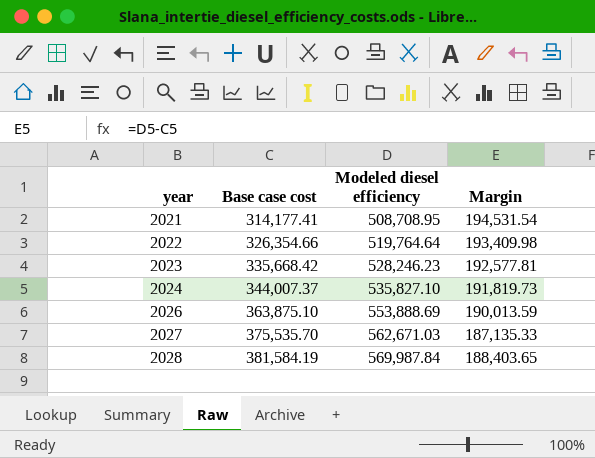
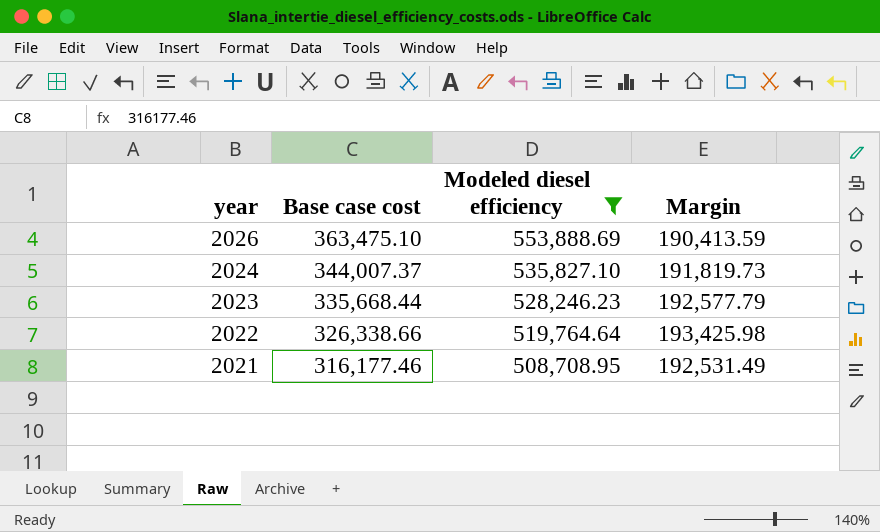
filter: none -> Modeled diesel efficiency <= 553,888.69
row order: year ascending -> year descending
2026 | Base case cost: 363,875.10 -> 363,475.10
2026 | Margin: 190,013.59 -> 190,413.59
2023 | Base case cost: 335,668.42 -> 335,668.44
2023 | Margin: 192,577.81 -> 192,577.79
2022 | Base case cost: 326,354.66 -> 326,338.66
2022 | Margin: 193,409.98 -> 193,425.98
2021 | Base case cost: 314,177.41 -> 316,177.46
2021 | Margin: 194,531.54 -> 192,531.49

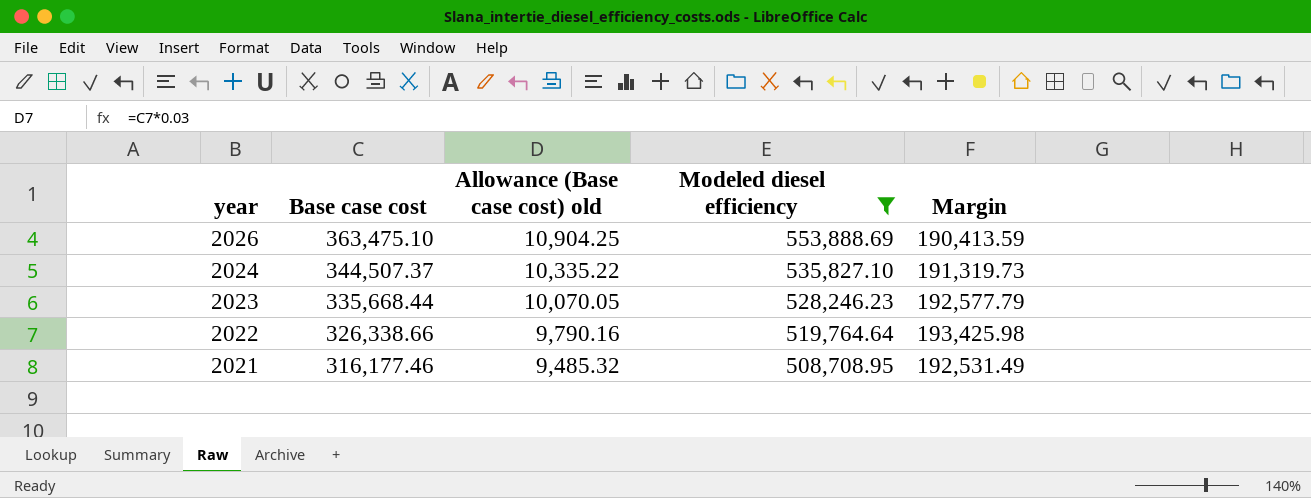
column Allowance (Base case cost) old | formula: none -> [Base case cost] * 0.03
2024 | Base case cost: 344,007.37 -> 344,507.37
2024 | Margin: 191,819.73 -> 191,319.73

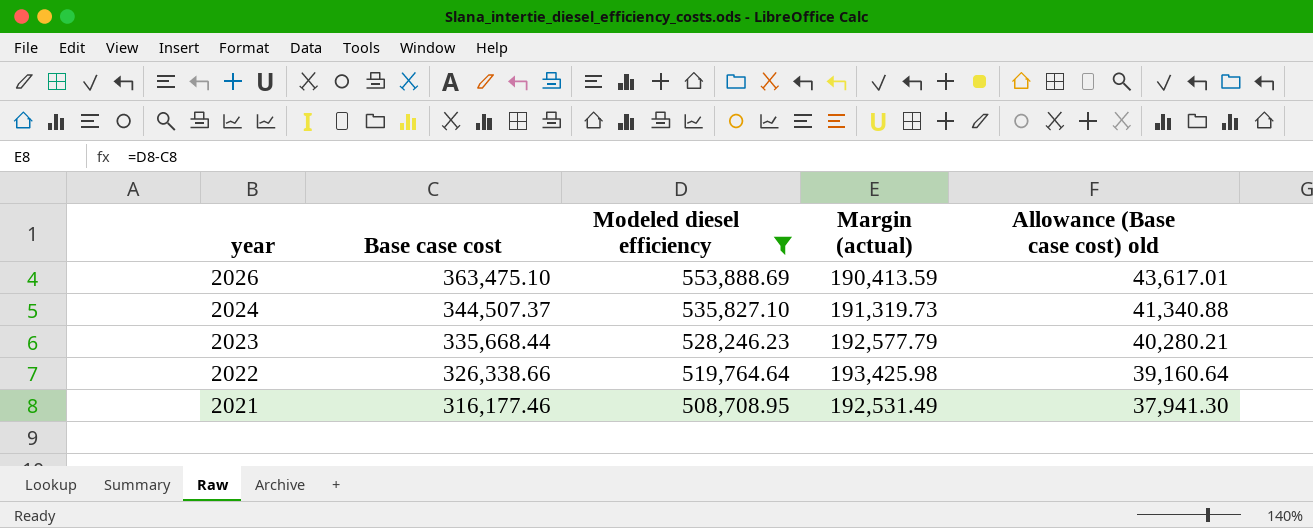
column name: Margin -> Margin (actual)
column Allowance (Base case cost) old | formula: [Base case cost] * 0.03 -> [Base case cost] * 0.12
column Allowance (Base case cost) old | position: 3 -> 5

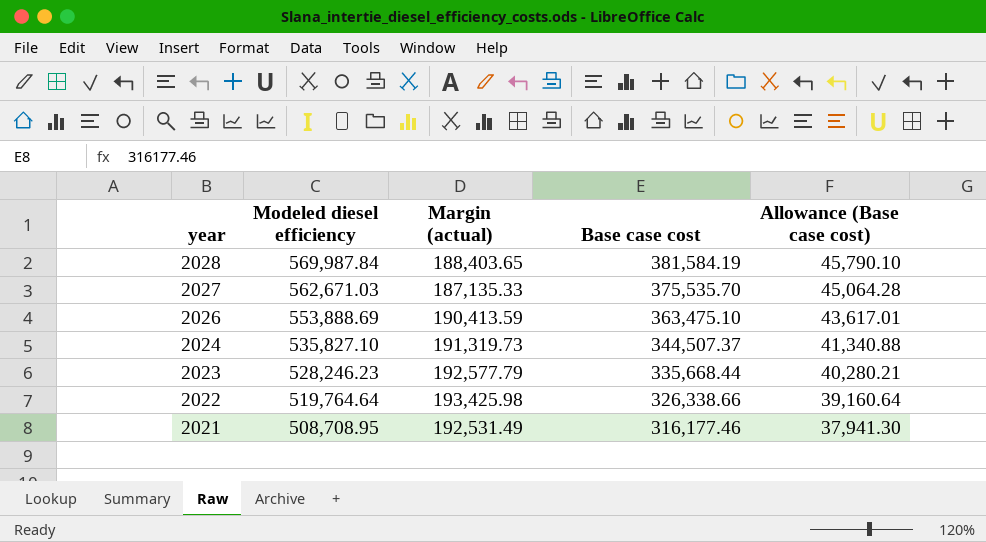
filter: Modeled diesel efficiency <= 553,888.69 -> none
column Base case cost | position: 2 -> 4
column name: Allowance (Base case cost) old -> Allowance (Base case cost)

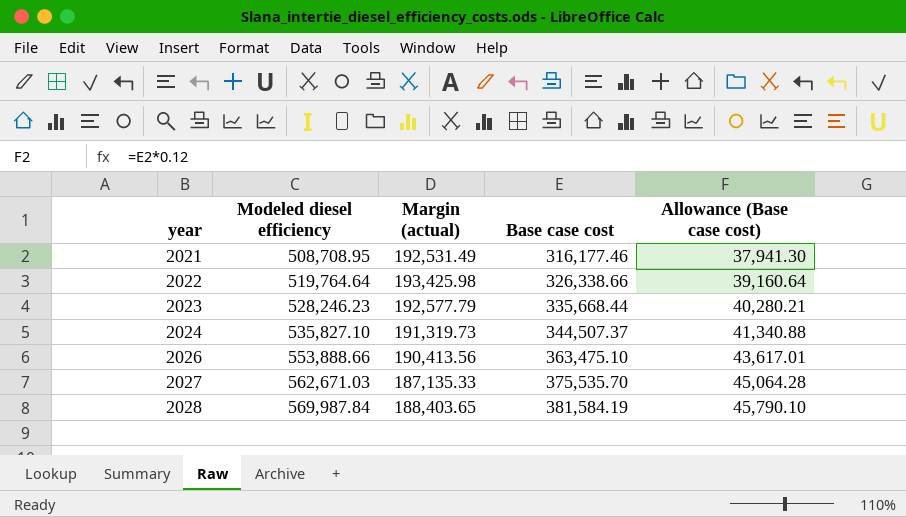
row order: year descending -> year ascending
2026 | Modeled diesel efficiency: 553,888.69 -> 553,888.66
2026 | Margin (actual): 190,413.59 -> 190,413.56

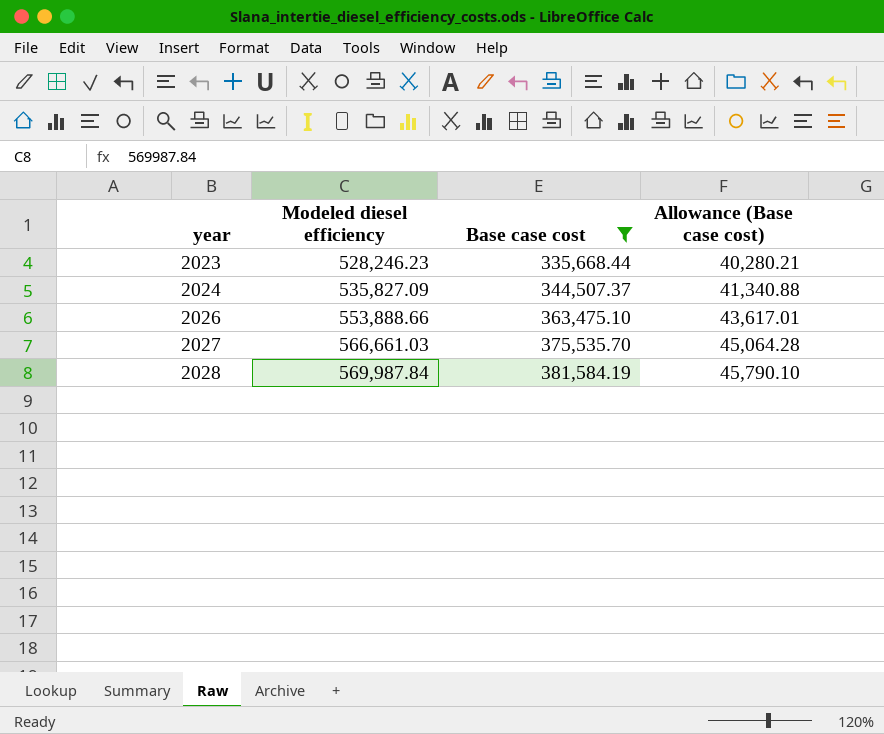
filter: none -> Base case cost >= 335,668.44
column Margin (actual) | formula: [Modeled diesel efficiency] - [Base case cost] -> none
2024 | Modeled diesel efficiency: 535,827.10 -> 535,827.09
2027 | Modeled diesel efficiency: 562,671.03 -> 566,661.03

